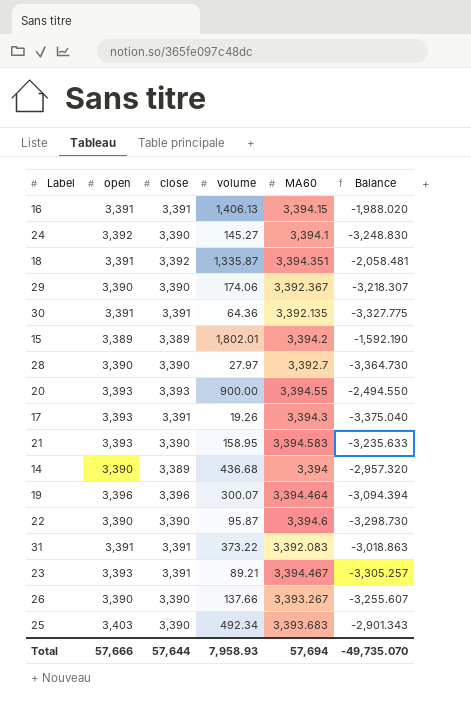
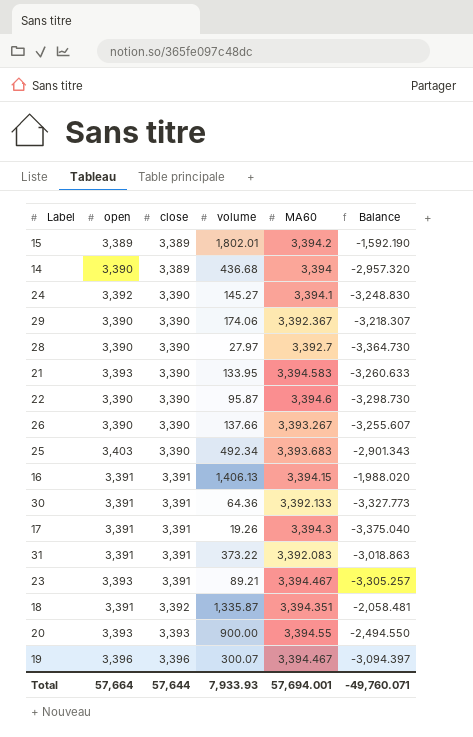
row order: none -> close ascending
21 | volume: 158.95 -> 133.95
21 | Balance: -3,235.633 -> -3,260.633
30 | MA60: 3,392.135 -> 3,392.133
30 | Balance: -3,327.775 -> -3,327.773
17 | open: 3,393 -> 3,391
19 | MA60: 3,394.464 -> 3,394.467
19 | Balance: -3,094.394 -> -3,094.397
Total | open: 57,666 -> 57,664
Total | volume: 7,958.93 -> 7,933.93
Total | MA60: 57,694 -> 57,694.001
Total | Balance: -49,735.070 -> -49,760.071

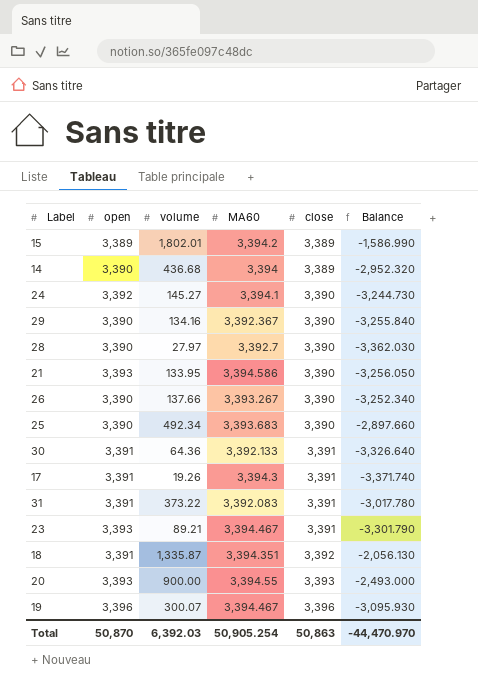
column close | position: 3 -> 5
column Balance | formula: [volume] - [MA60] -> [volume] - [close]
row 22: 3,390 | 3,390 | 95.87 | 3,394.6 | -3,298.730 -> none
row 16: 3,391 | 3,391 | 1,406.13 | 3,394.15 | -1,988.020 -> none
29 | volume: 174.06 -> 134.16
21 | MA60: 3,394.583 -> 3,394.586
25 | open: 3,403 -> 3,390
Total | open: 57,664 -> 50,870
Total | volume: 7,933.93 -> 6,392.03
Total | MA60: 57,694.001 -> 50,905.254
Total | close: 57,644 -> 50,863
Total | Balance: -49,760.071 -> -44,470.970

